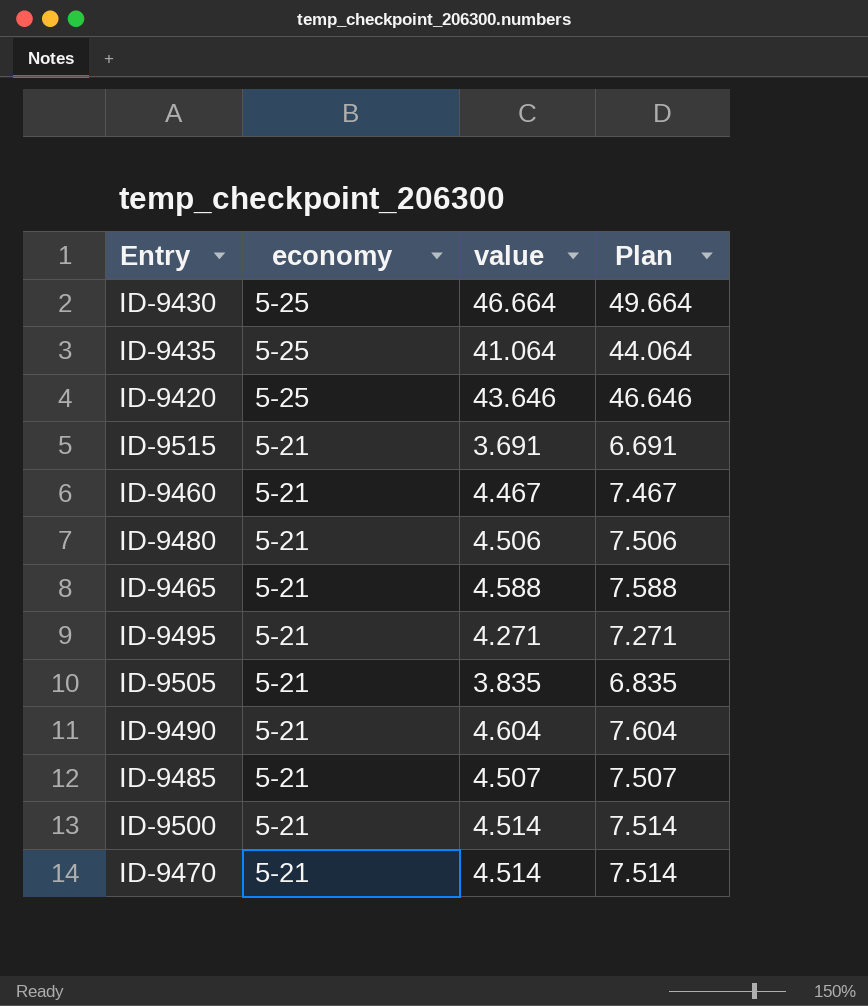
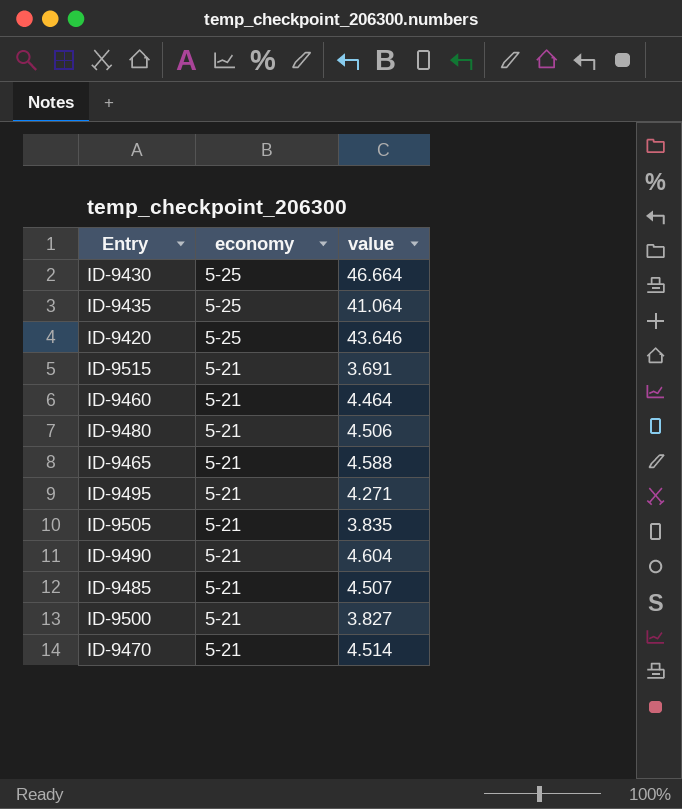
column Plan | formula: [value] + 3 -> none
ID-9460 | value: 4.467 -> 4.464
ID-9500 | value: 4.514 -> 3.827

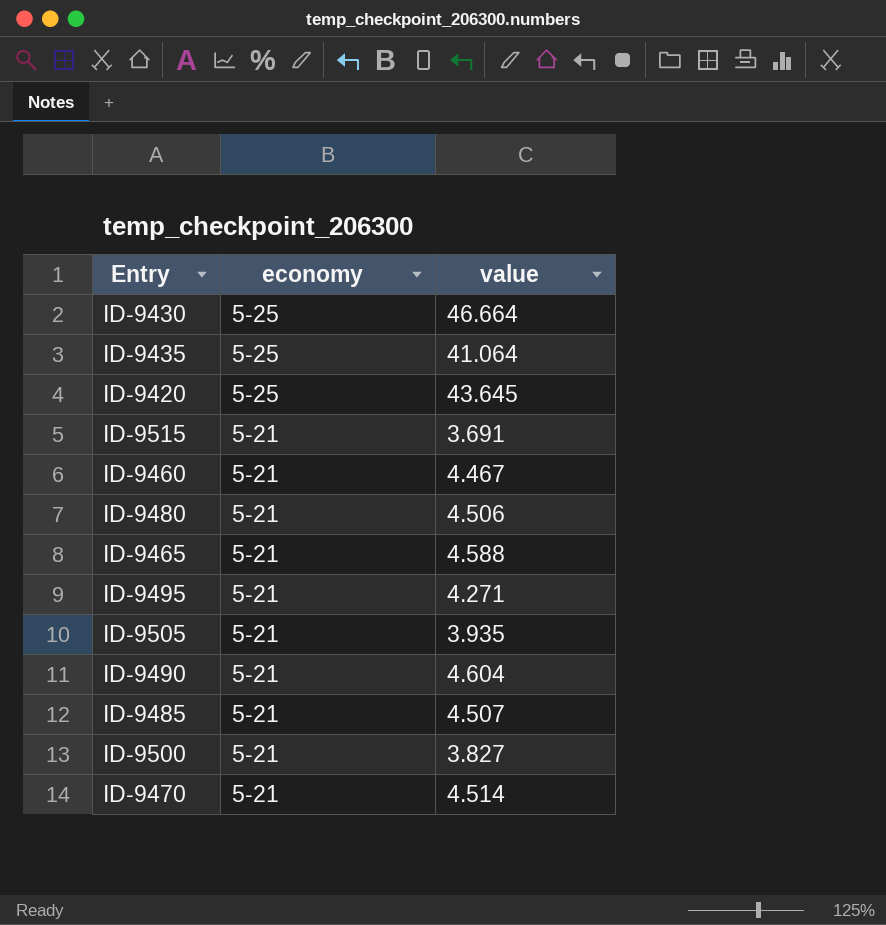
ID-9420 | value: 43.646 -> 43.645
ID-9460 | value: 4.464 -> 4.467
ID-9505 | value: 3.835 -> 3.935

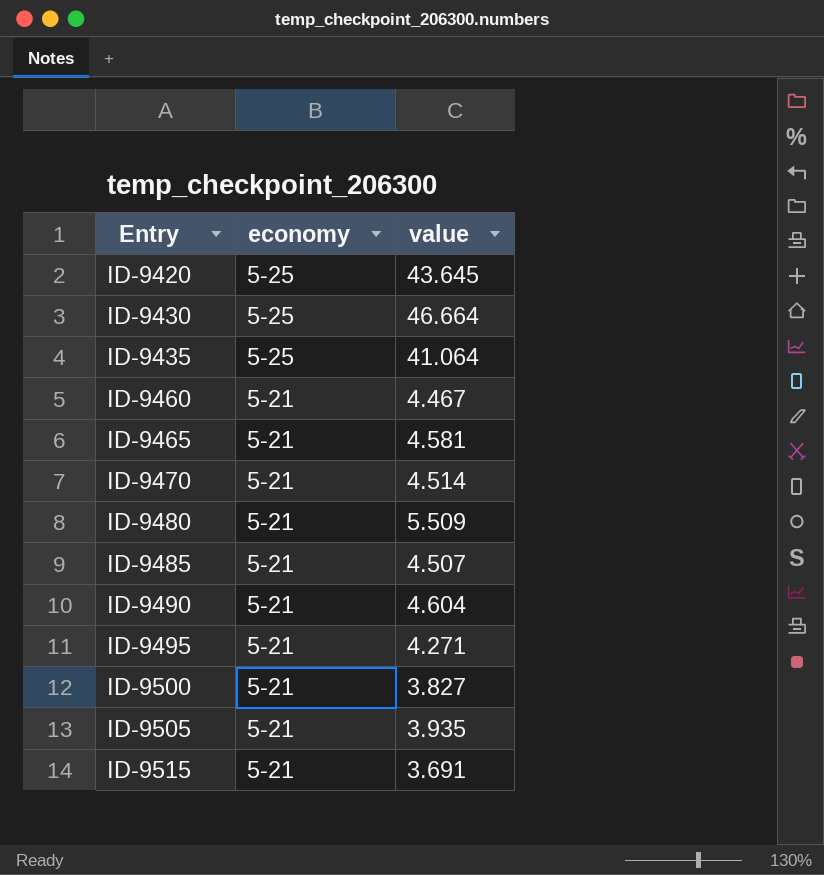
row order: economy descending -> Entry ascending
ID-9465 | value: 4.588 -> 4.581
ID-9480 | value: 4.506 -> 5.509

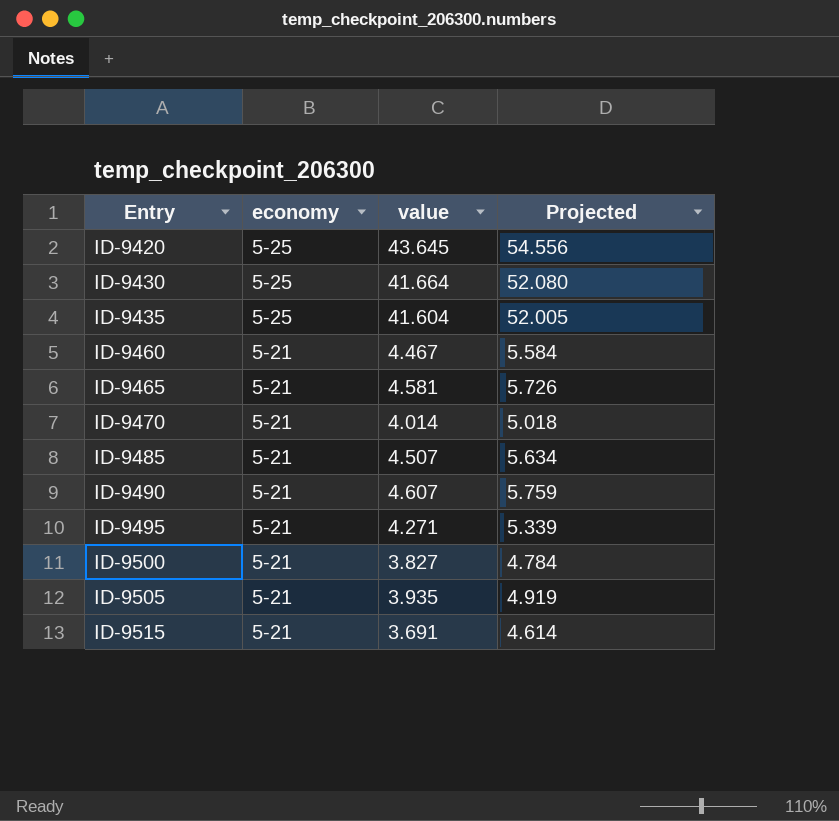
column Projected | formula: none -> [value] * 1.25
row ID-9480: 5-21 | 5.509 -> none
ID-9430 | value: 46.664 -> 41.664
ID-9435 | value: 41.064 -> 41.604
ID-9470 | value: 4.514 -> 4.014
ID-9490 | value: 4.604 -> 4.607

